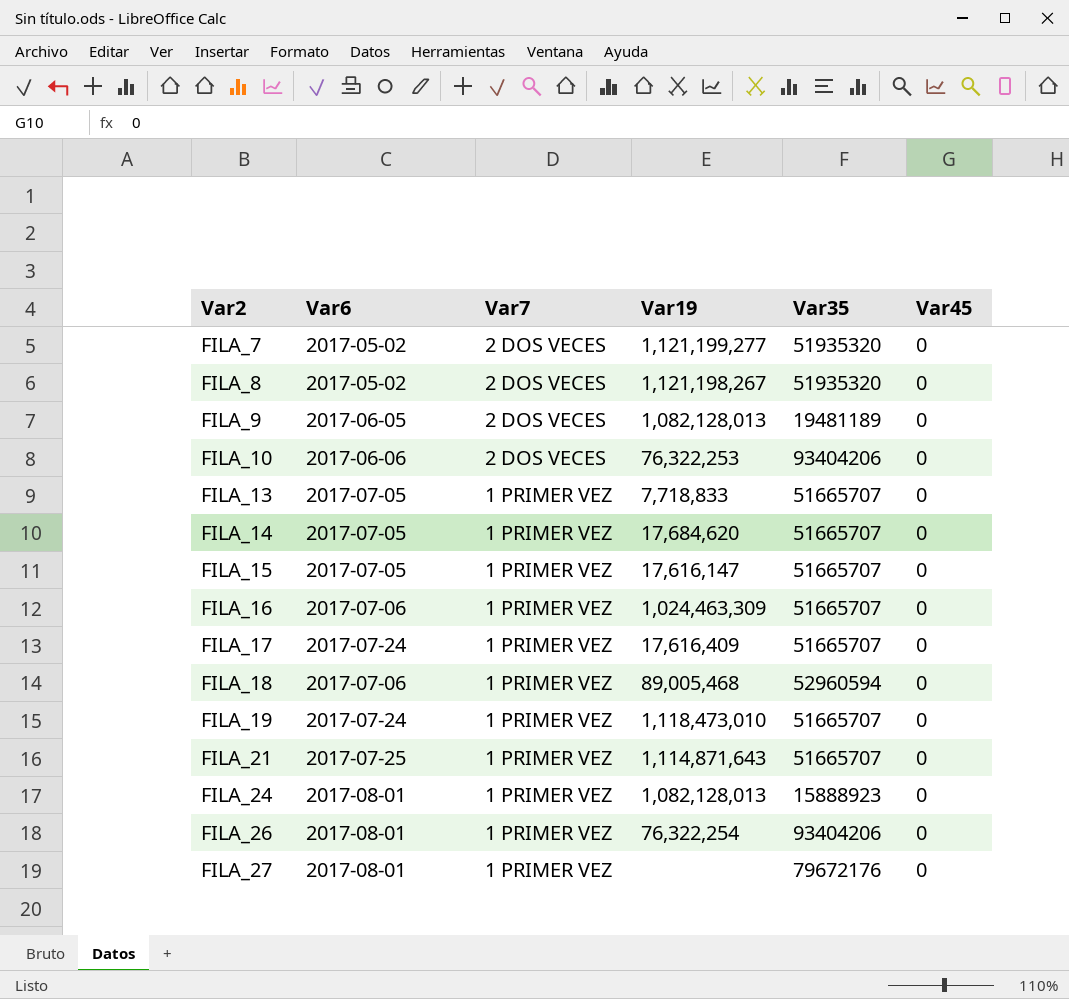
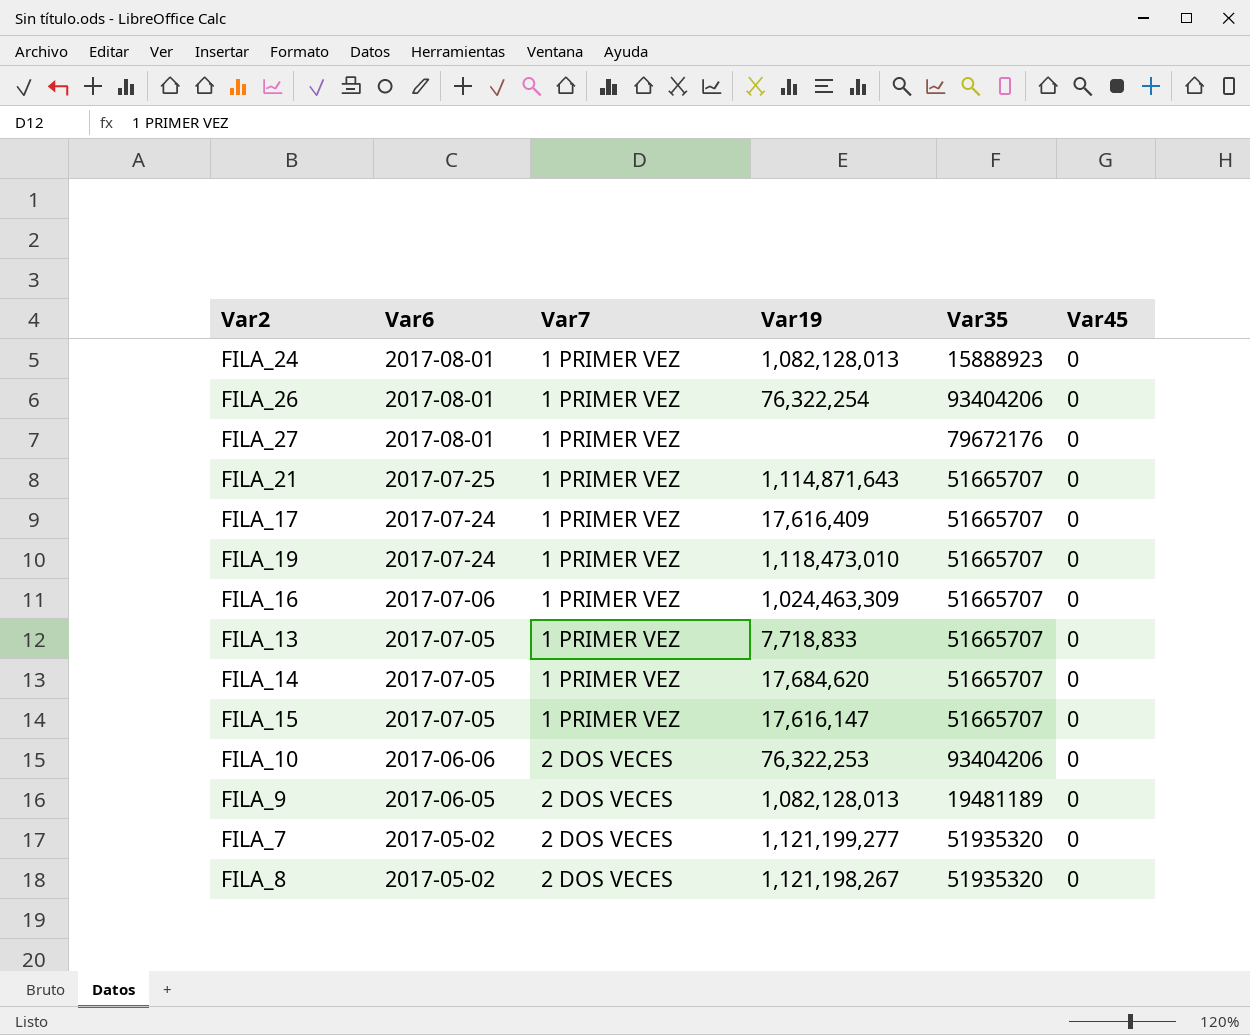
row order: Var2 ascending -> Var6 descending
row FILA_18: 2017-07-06 | 1 PRIMER VEZ | 89,005,468 | 52960594 | 0 -> none

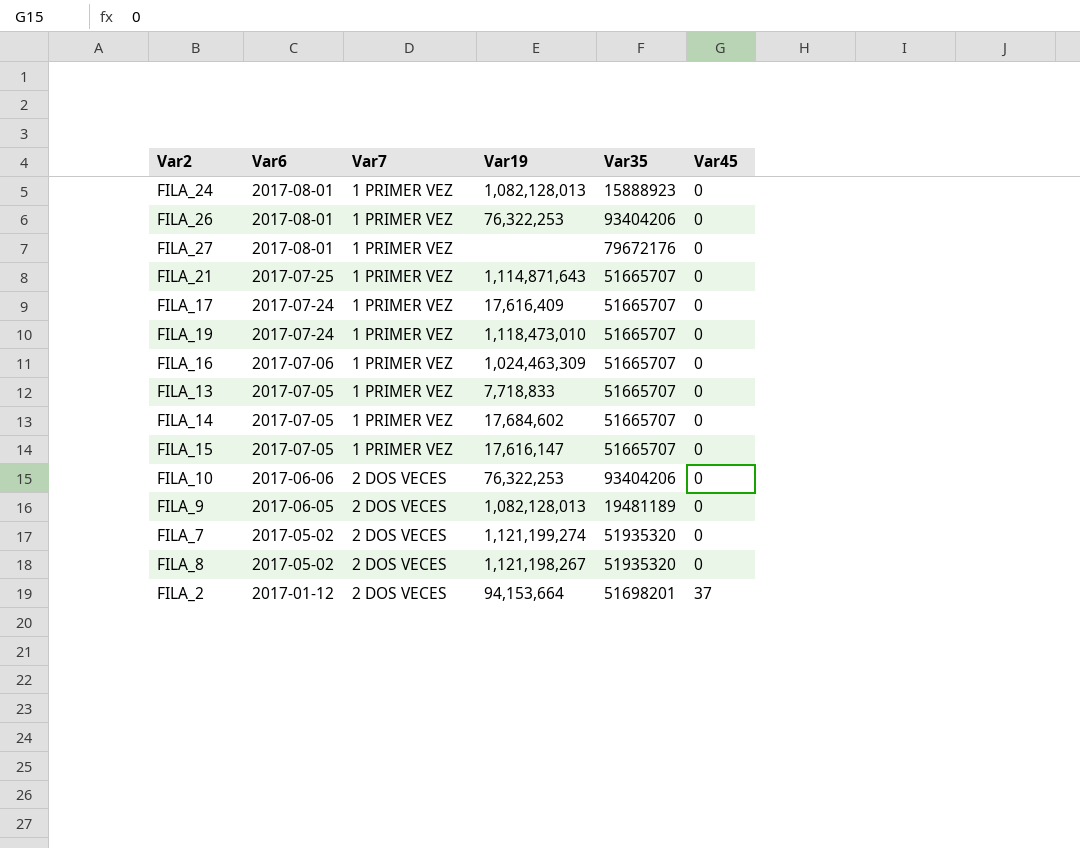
FILA_26 | Var19: 76,322,254 -> 76,322,253
FILA_14 | Var19: 17,684,620 -> 17,684,602
FILA_7 | Var19: 1,121,199,277 -> 1,121,199,274
row FILA_2: none -> 2017-01-12 | 2 DOS VECES | 94,153,664 | 51698201 | 37

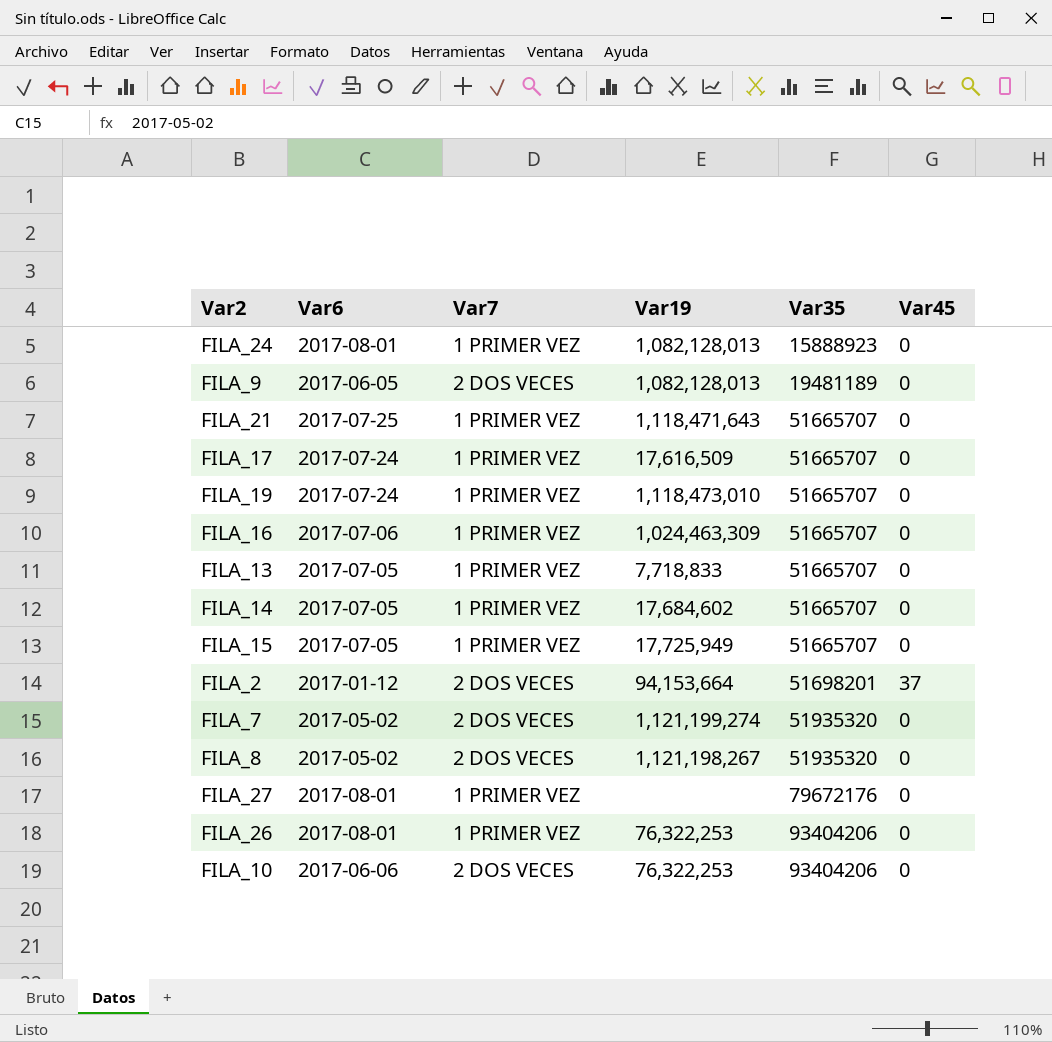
row order: Var6 descending -> Var35 ascending
FILA_21 | Var19: 1,114,871,643 -> 1,118,471,643
FILA_17 | Var19: 17,616,409 -> 17,616,509
FILA_15 | Var19: 17,616,147 -> 17,725,949

